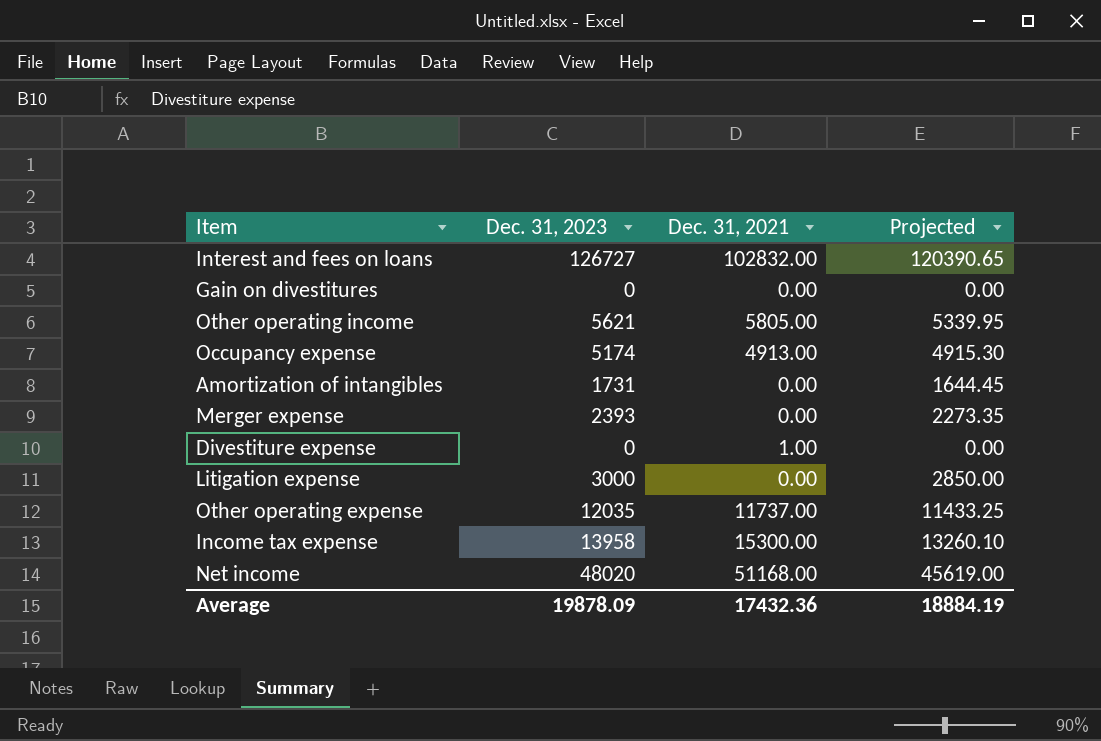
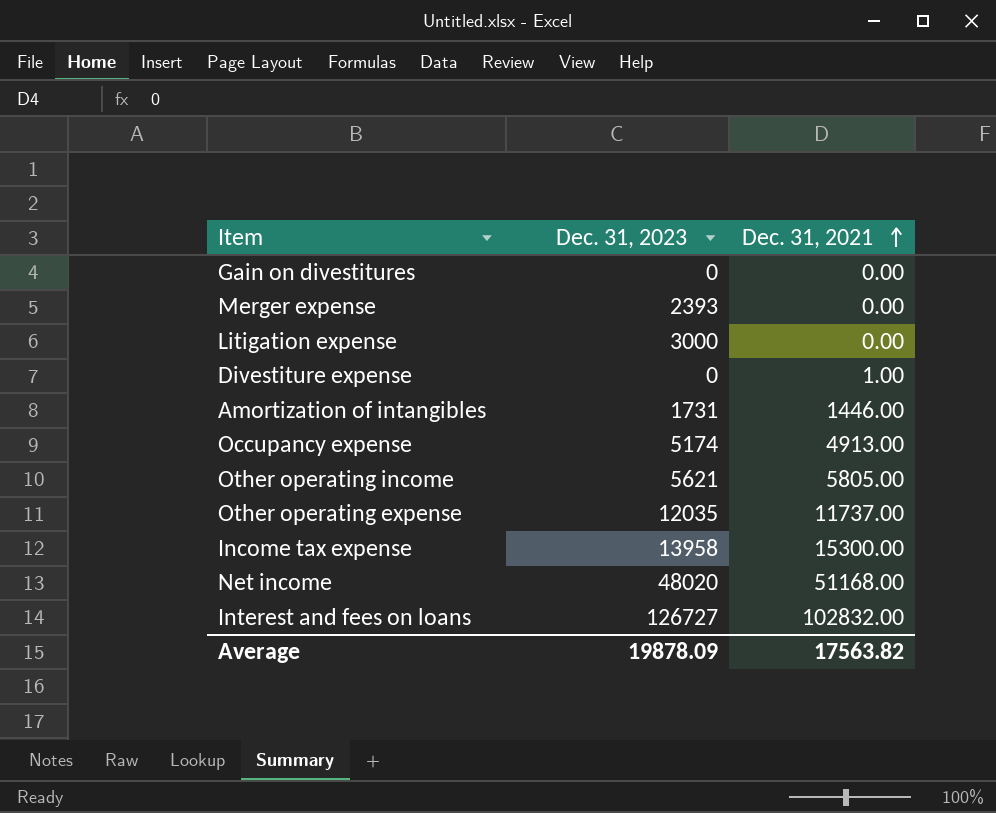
row order: none -> Dec. 31, 2021 ascending
column Projected | formula: [Dec. 31, 2023] * 0.95 -> none
Amortization of intangibles | Dec. 31, 2021: 0.00 -> 1446.00
Average | Dec. 31, 2021: 17432.36 -> 17563.82

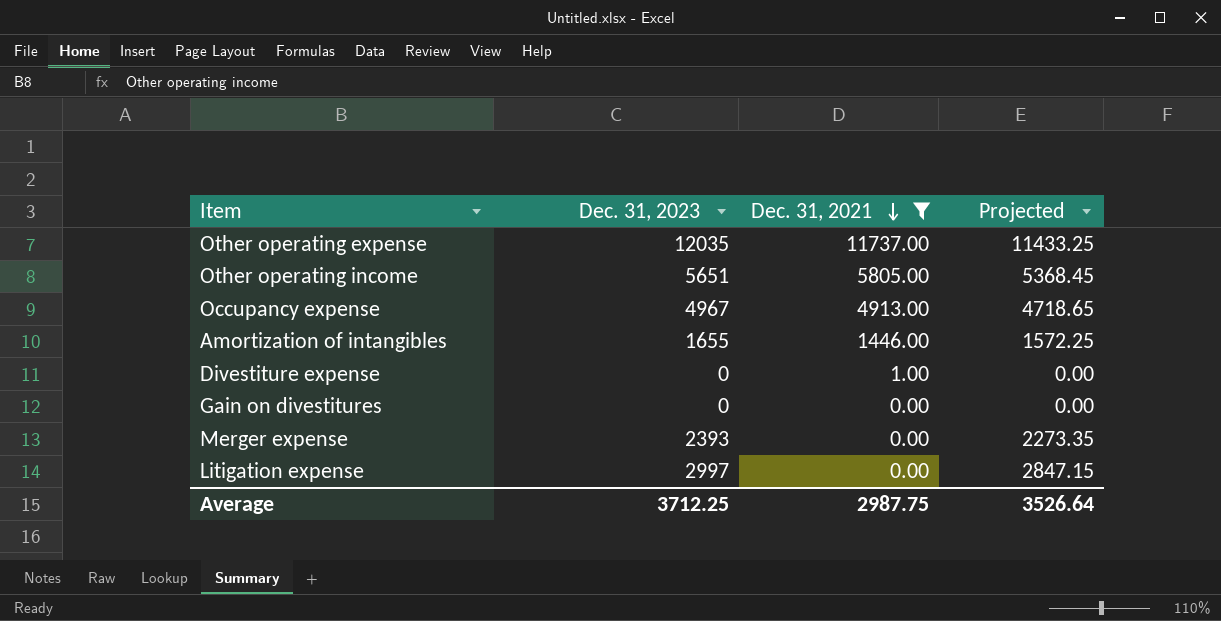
filter: none -> Dec. 31, 2021 <= 11737.00
row order: Dec. 31, 2021 ascending -> Dec. 31, 2021 descending
column Projected | formula: none -> [Dec. 31, 2023] * 0.95
Other operating income | Dec. 31, 2023: 5621 -> 5651
Occupancy expense | Dec. 31, 2023: 5174 -> 4967
Amortization of intangibles | Dec. 31, 2023: 1731 -> 1655
Litigation expense | Dec. 31, 2023: 3000 -> 2997
Average | Dec. 31, 2023: 19878.09 -> 3712.25
Average | Dec. 31, 2021: 17563.82 -> 2987.75

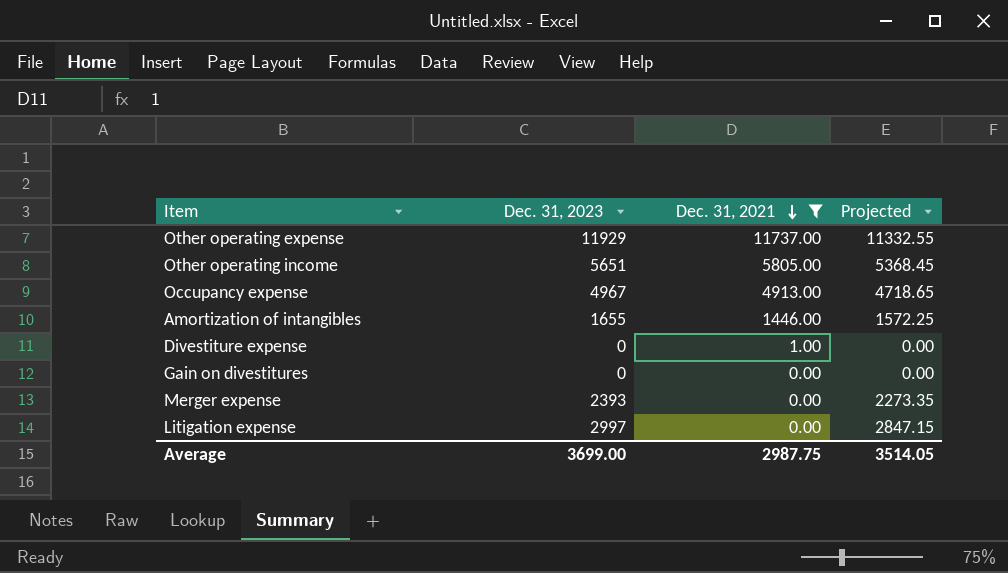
Other operating expense | Dec. 31, 2023: 12035 -> 11929
Other operating expense | Projected: 11433.25 -> 11332.55
Average | Dec. 31, 2023: 3712.25 -> 3699.00
Average | Projected: 3526.64 -> 3514.05

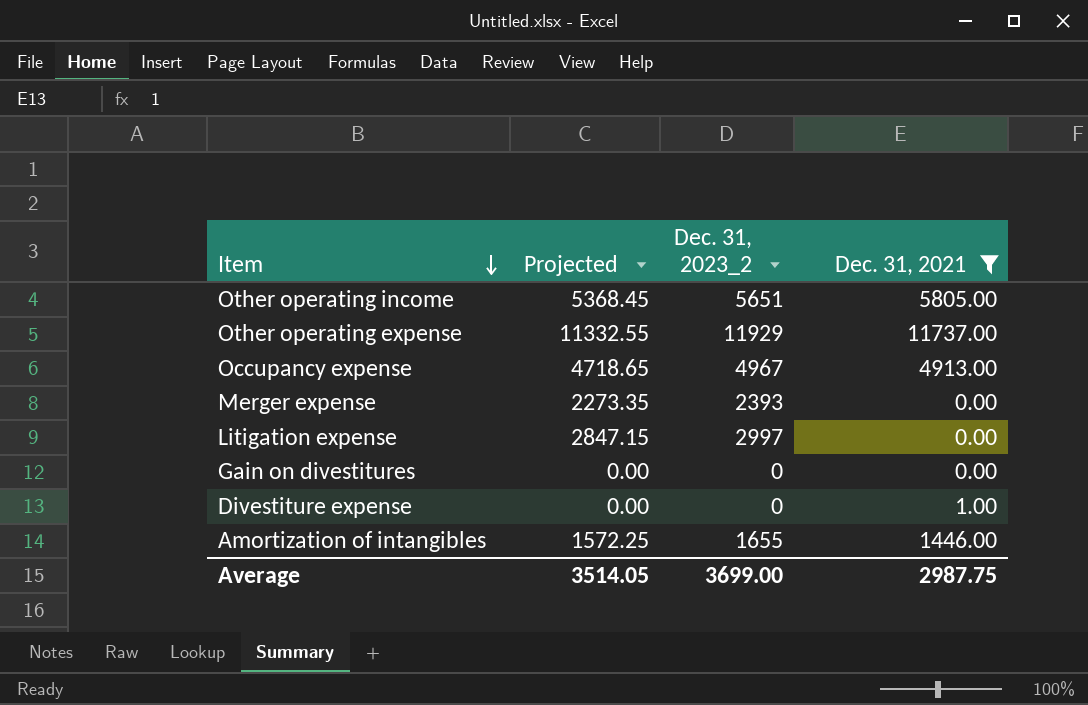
row order: Dec. 31, 2021 descending -> Item descending
column Projected | position: 4 -> 2
column name: Dec. 31, 2023 -> Dec. 31, 2023_2

